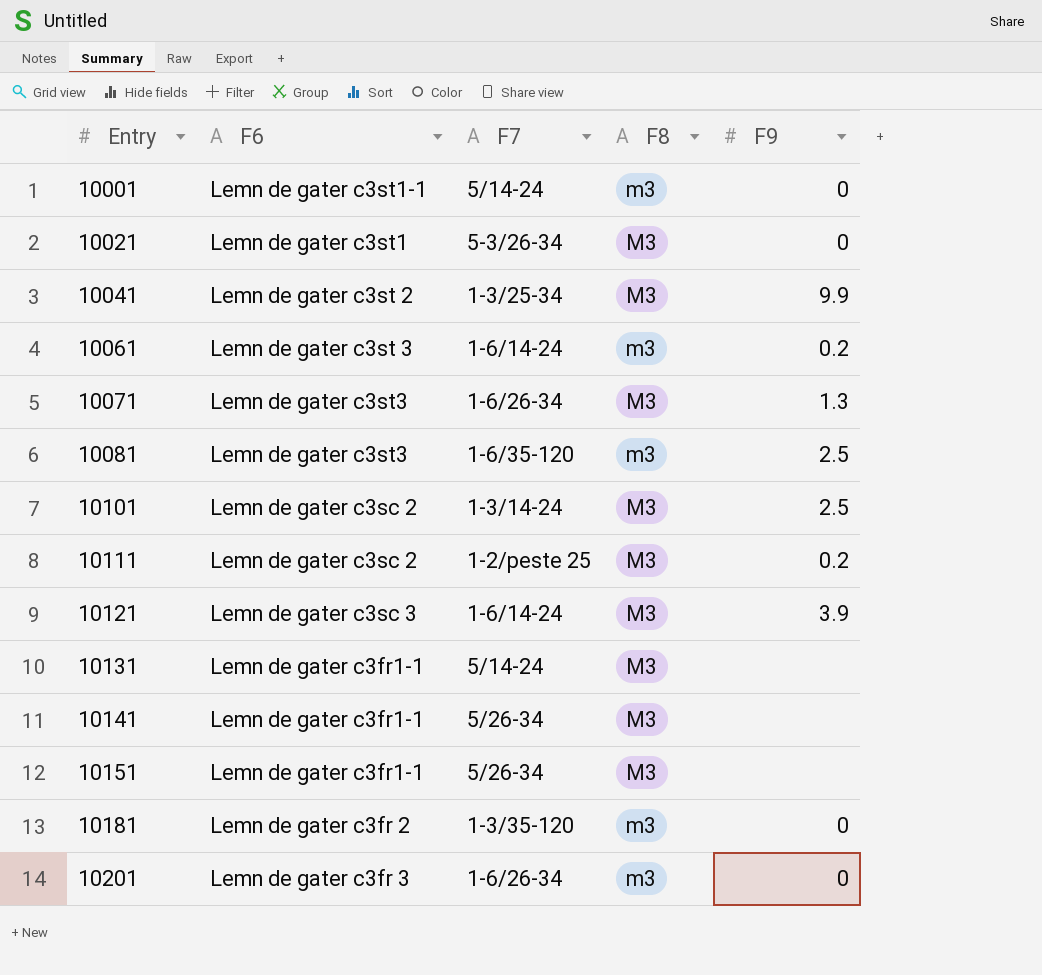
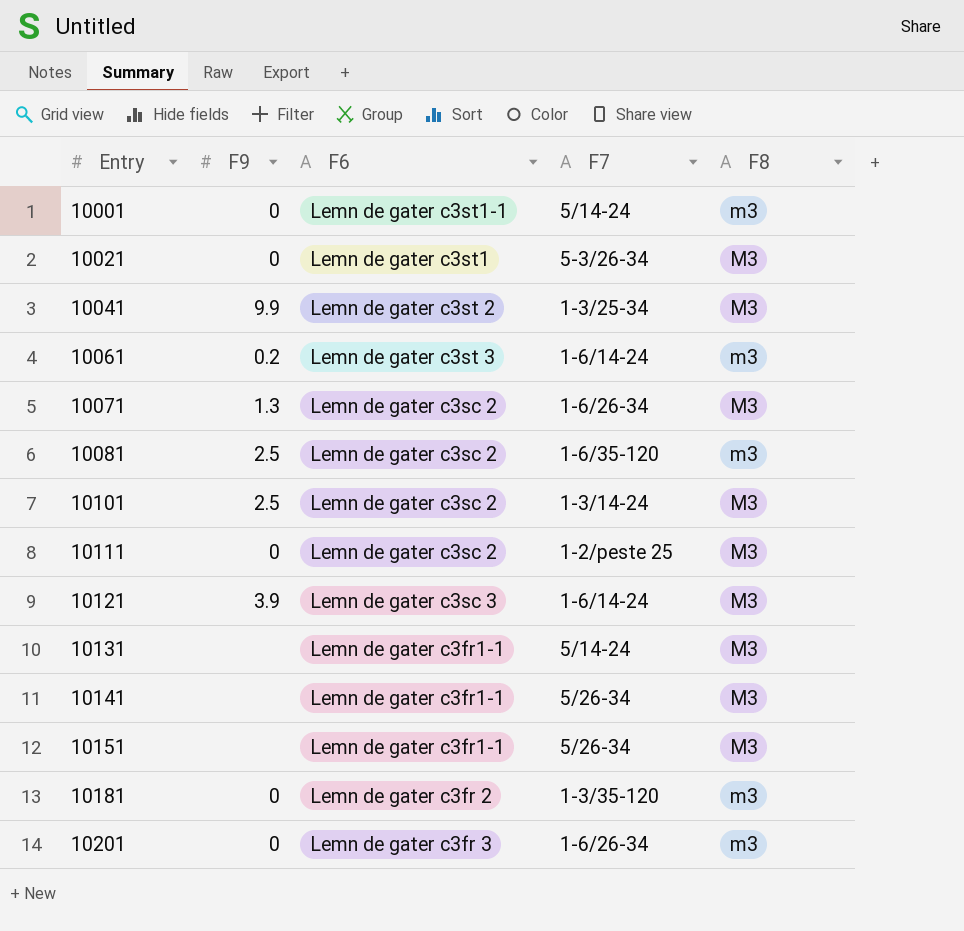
column F9 | position: 5 -> 2
10071 | F6: Lemn de gater c3st3 -> Lemn de gater c3sc 2
10081 | F6: Lemn de gater c3st3 -> Lemn de gater c3sc 2
10111 | F9: 0.2 -> 0

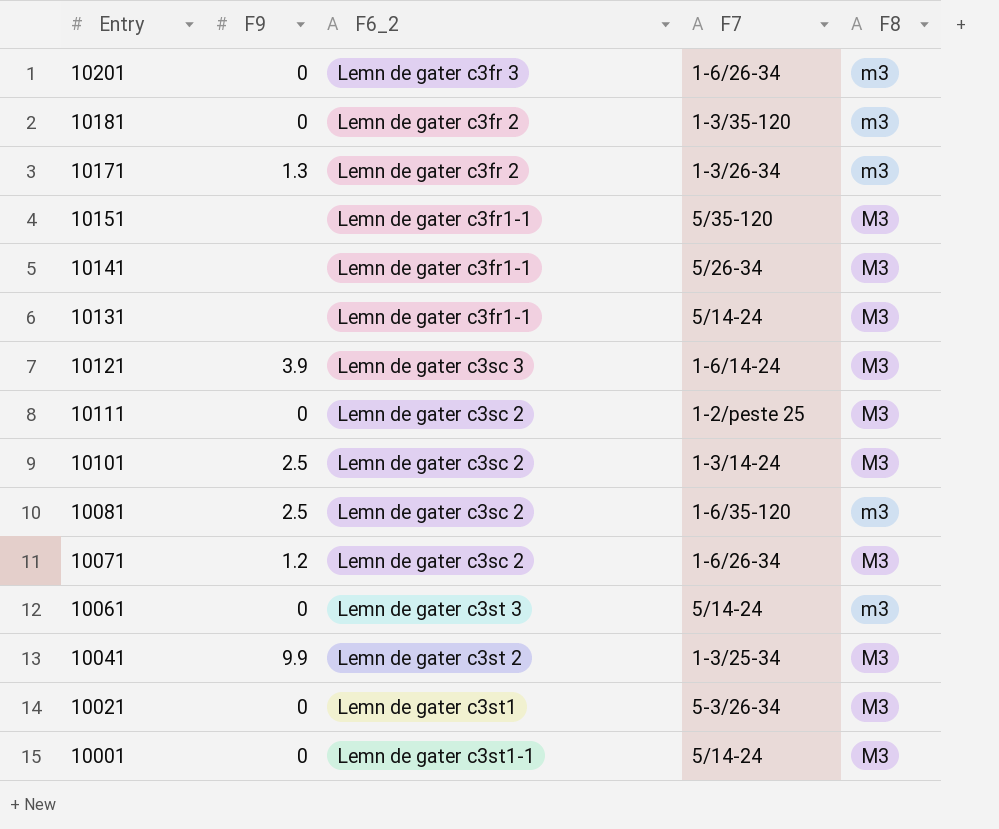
row order: Entry ascending -> Entry descending
column name: F6 -> F6_2
row 10171: none -> 1.3 | Lemn de gater c3fr 2 | 1-3/26-34 | m3
10151 | F7: 5/26-34 -> 5/35-120
10071 | F9: 1.3 -> 1.2
10061 | F9: 0.2 -> 0
10061 | F7: 1-6/14-24 -> 5/14-24
10001 | F8: m3 -> M3

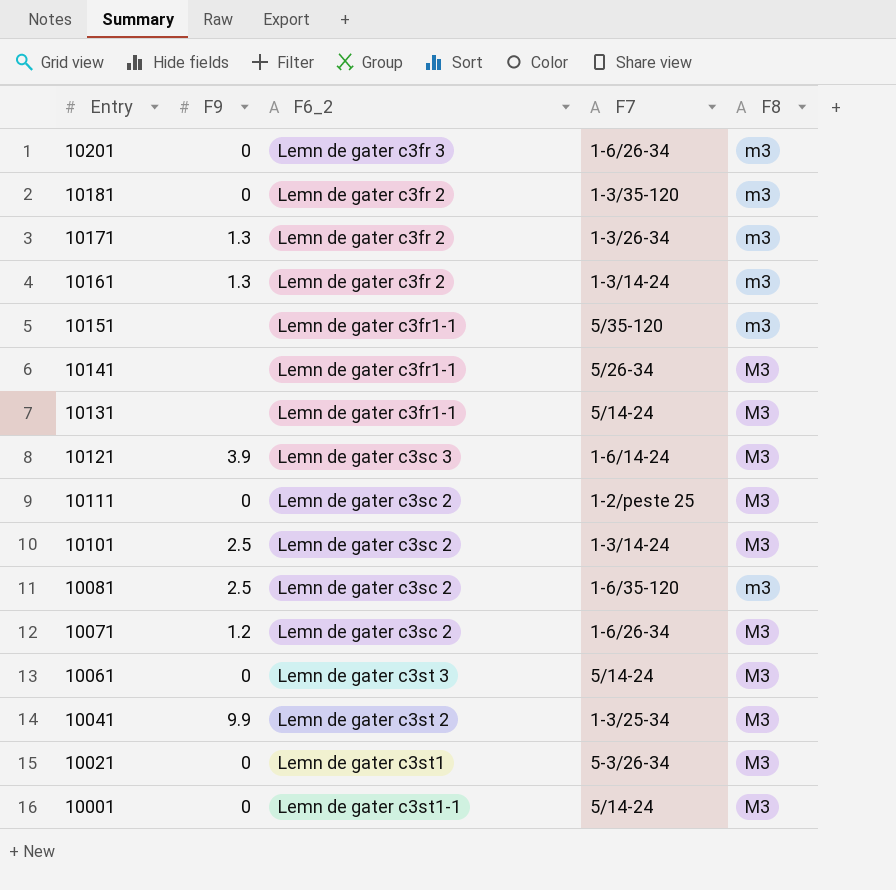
row 10161: none -> 1.3 | Lemn de gater c3fr 2 | 1-3/14-24 | m3
10151 | F8: M3 -> m3
10061 | F8: m3 -> M3

